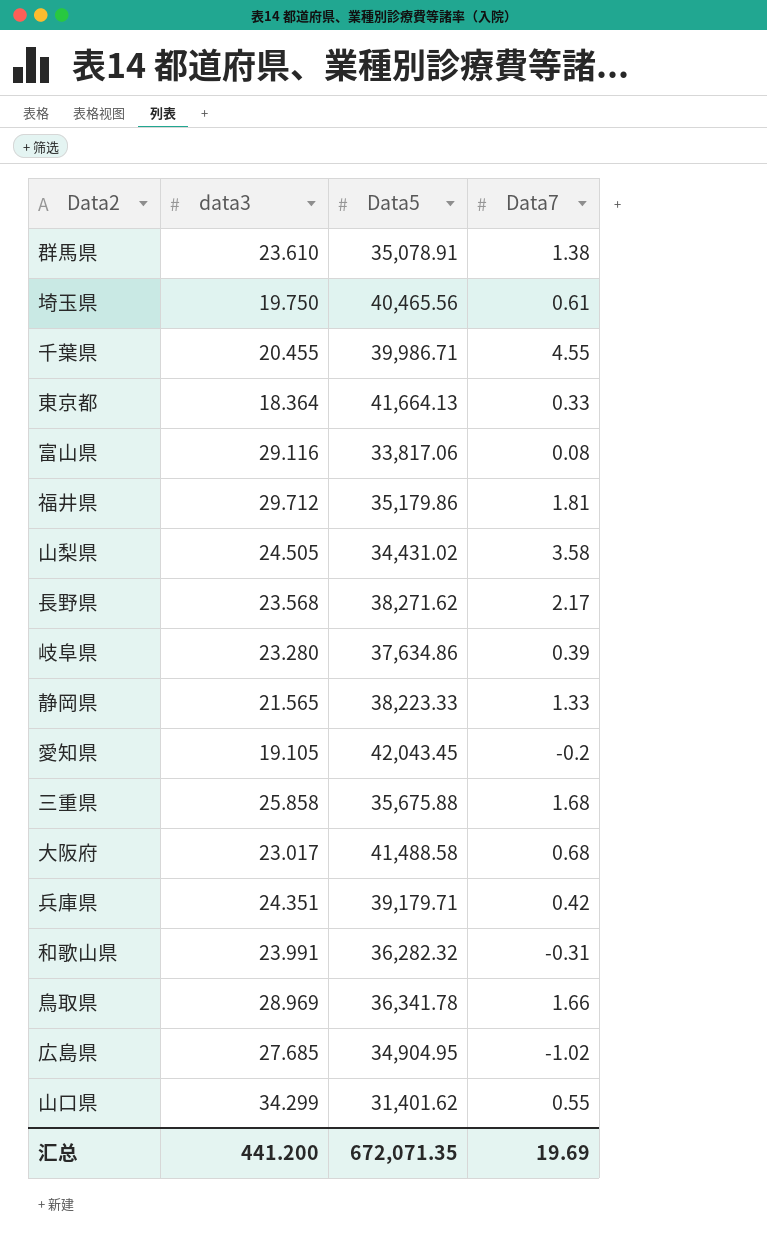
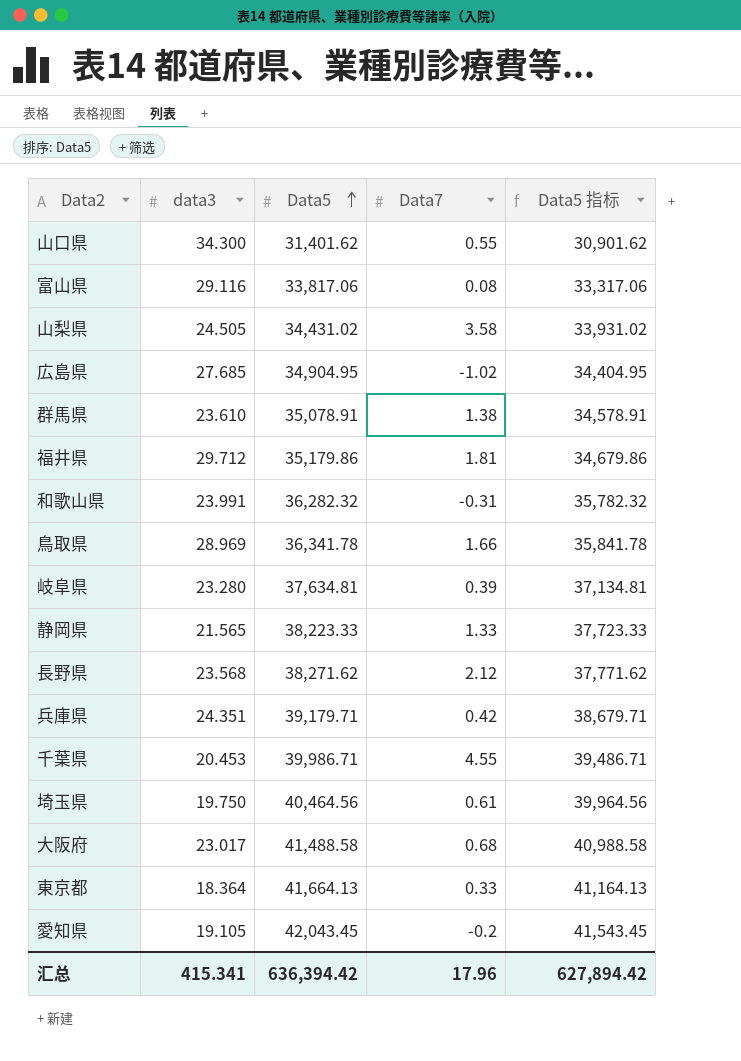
row order: none -> Data5 ascending
column Data5 指标 | formula: none -> [Data5] - 500
row 三重県: 25.858 | 35,675.88 | 1.68 -> none
山口県 | data3: 34.299 -> 34.300
岐阜県 | Data5: 37,634.86 -> 37,634.81
長野県 | Data7: 2.17 -> 2.12
千葉県 | data3: 20.455 -> 20.453
埼玉県 | Data5: 40,465.56 -> 40,464.56
汇总 | data3: 441.200 -> 415.341
汇总 | Data5: 672,071.35 -> 636,394.42
汇总 | Data7: 19.69 -> 17.96

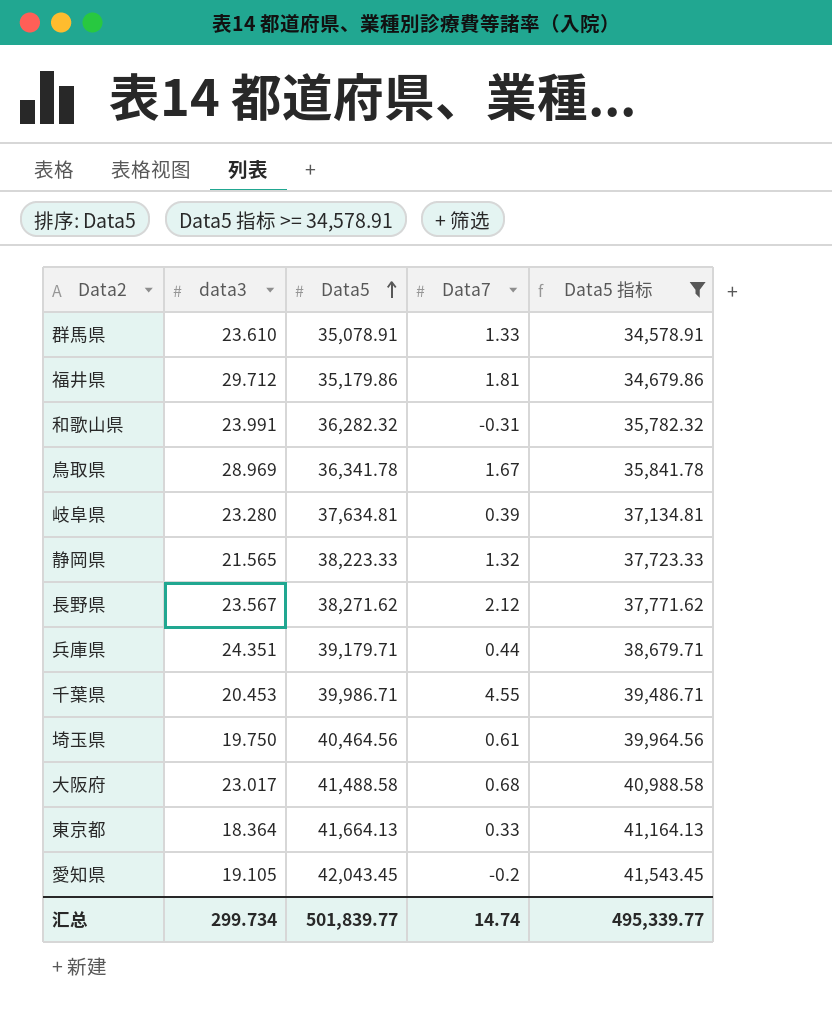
filter: none -> Data5 指标 >= 34,578.91
群馬県 | Data7: 1.38 -> 1.33
鳥取県 | Data7: 1.66 -> 1.67
静岡県 | Data7: 1.33 -> 1.32
長野県 | data3: 23.568 -> 23.567
兵庫県 | Data7: 0.42 -> 0.44
汇总 | data3: 415.341 -> 299.734
汇总 | Data5: 636,394.42 -> 501,839.77
汇总 | Data7: 17.96 -> 14.74
汇总 | Data5 指标: 627,894.42 -> 495,339.77

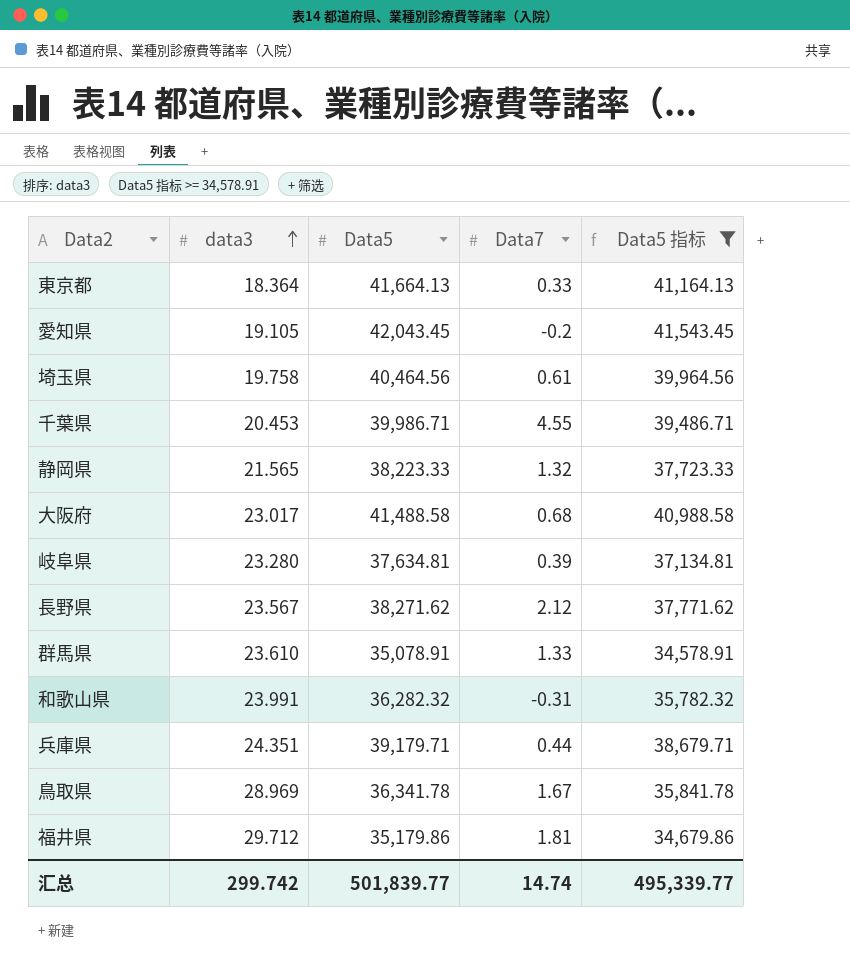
row order: Data5 ascending -> data3 ascending
埼玉県 | data3: 19.750 -> 19.758
汇总 | data3: 299.734 -> 299.742

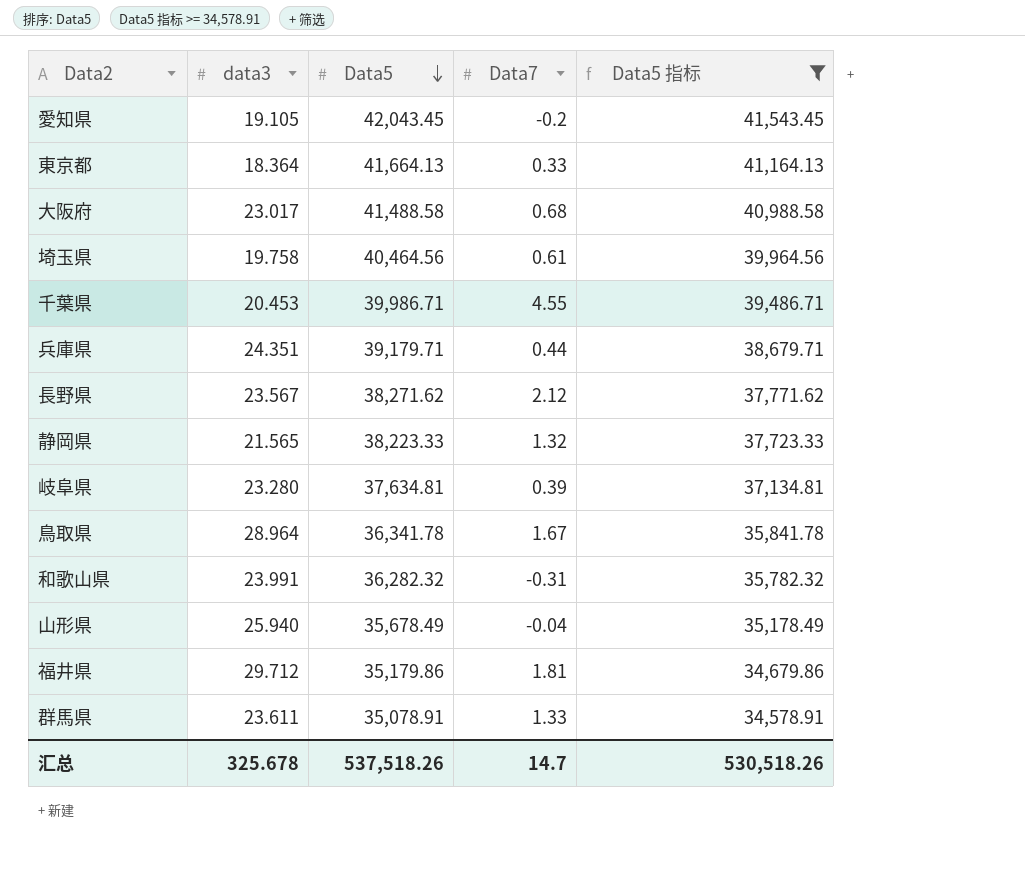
row order: data3 ascending -> Data5 descending
鳥取県 | data3: 28.969 -> 28.964
row 山形県: none -> 25.940 | 35,678.49 | -0.04 | 35,178.49
群馬県 | data3: 23.610 -> 23.611
汇总 | data3: 299.742 -> 325.678
汇总 | Data5: 501,839.77 -> 537,518.26
汇总 | Data7: 14.74 -> 14.7
汇总 | Data5 指标: 495,339.77 -> 530,518.26

